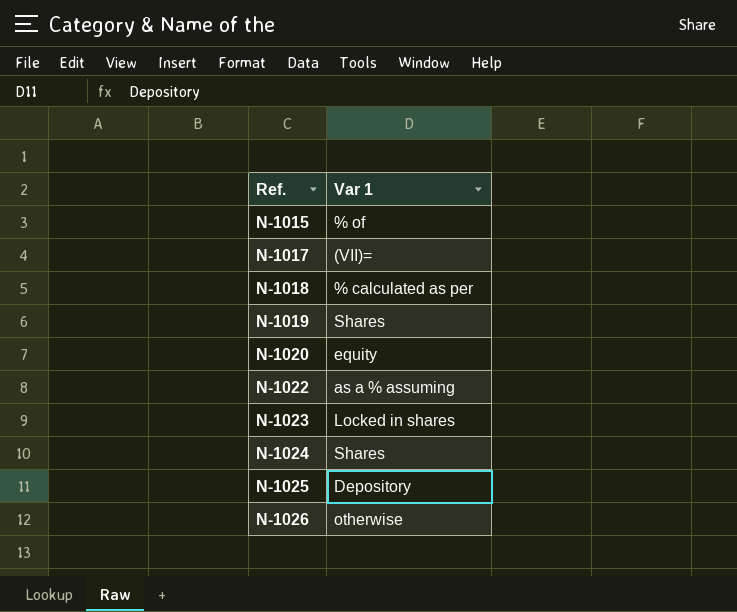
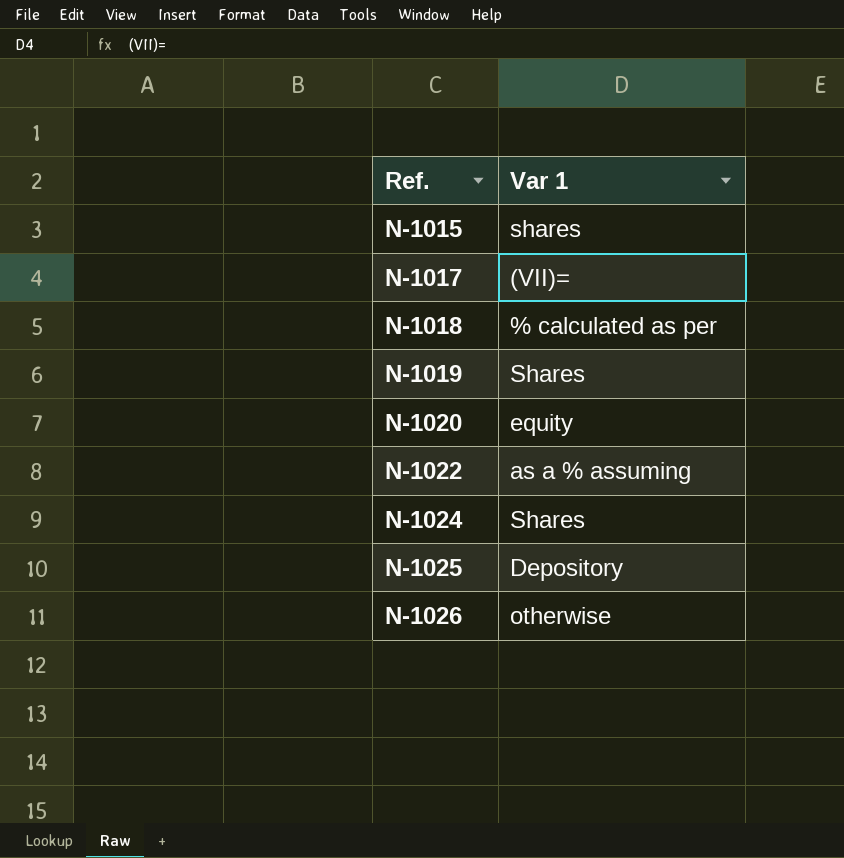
row N-1023: Locked in shares -> none
N-1015 | Var 1: % of -> shares

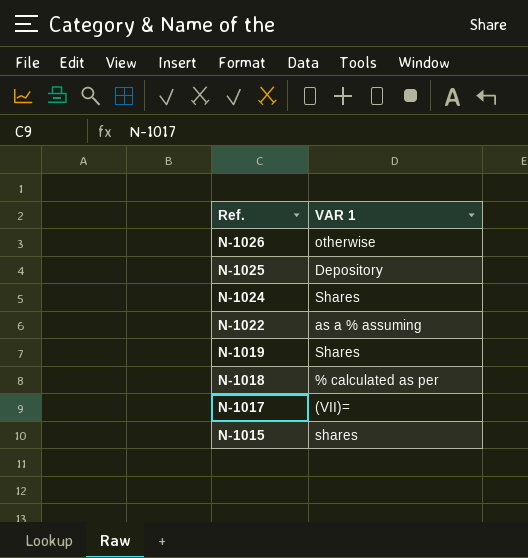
row order: Ref. ascending -> Ref. descending
column name: Var 1 -> VAR 1
row N-1020: equity -> none

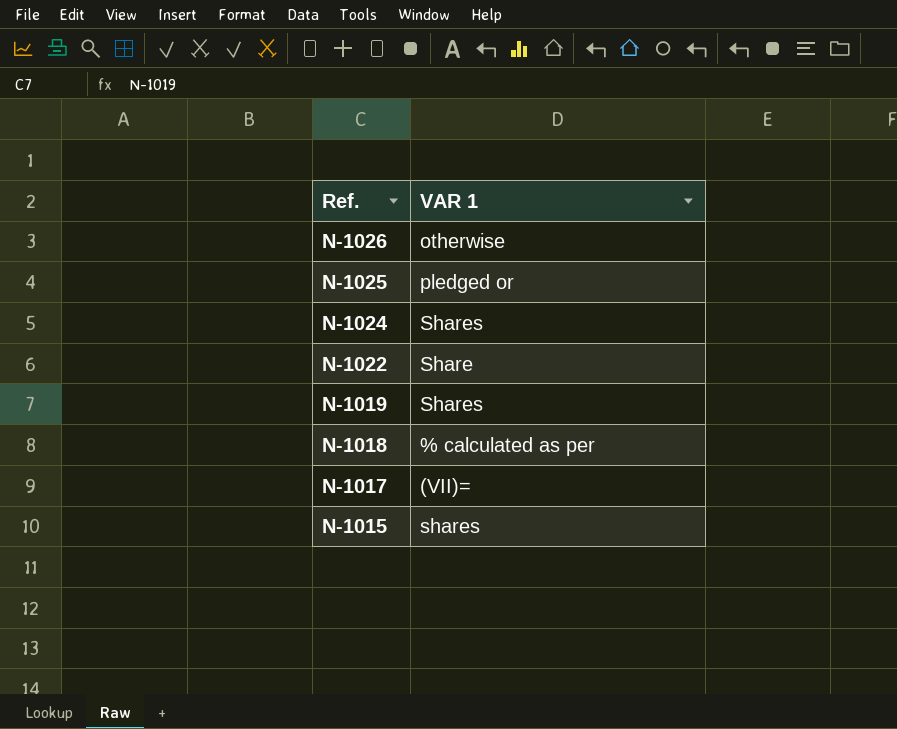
N-1025 | VAR 1: Depository -> pledged or
N-1022 | VAR 1: as a % assuming -> Share

